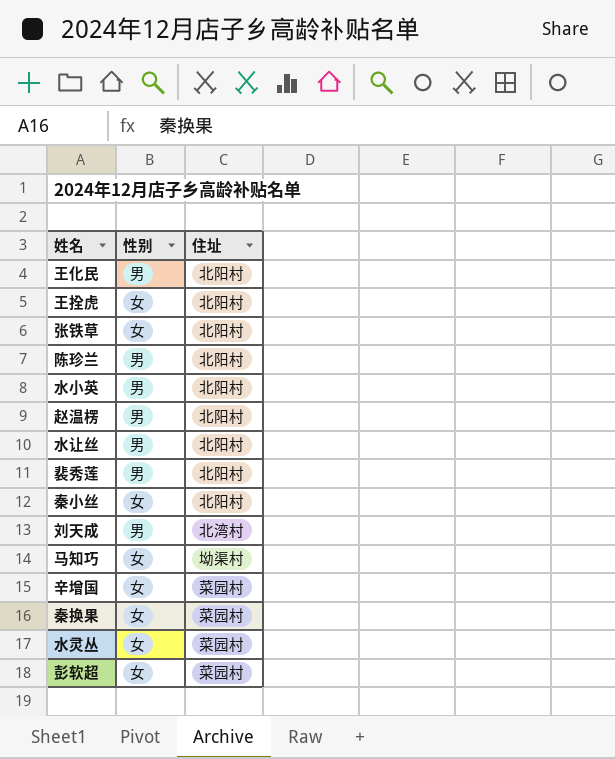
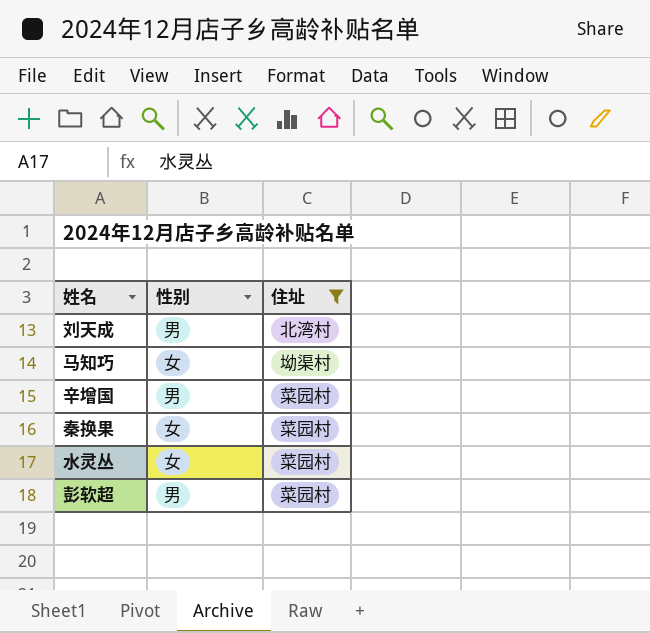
filter: none -> 住址 != 北阳村
辛增国 | 性别: 女 -> 男
彭软超 | 性别: 女 -> 男

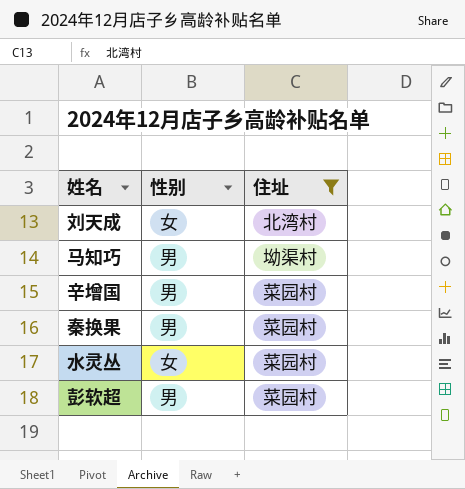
刘天成 | 性别: 男 -> 女
马知巧 | 性别: 女 -> 男
秦换果 | 性别: 女 -> 男

